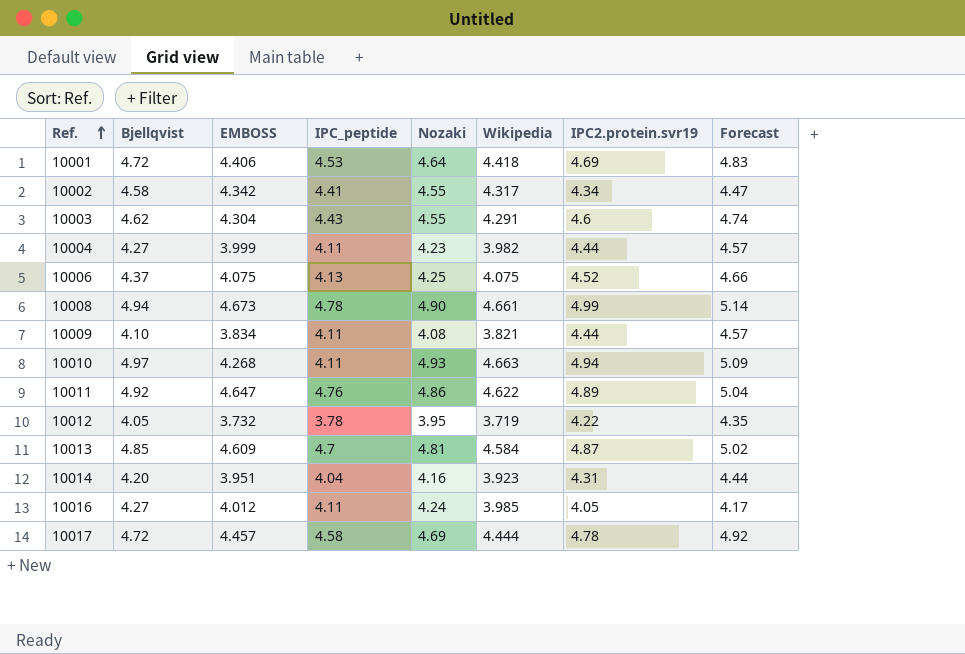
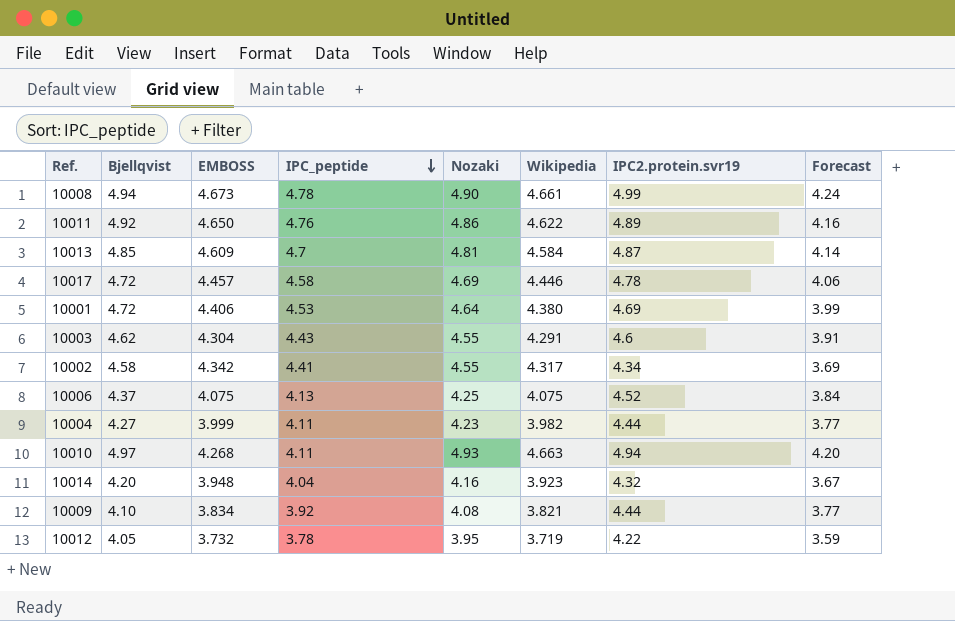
row order: Ref. ascending -> IPC_peptide descending
column Forecast | formula: [IPC2.protein.svr19] * 1.03 -> [IPC2.protein.svr19] * 0.85
row 10016: 4.27 | 4.012 | 4.11 | 4.24 | 3.985 | 4.05 | 4.17 -> none
10011 | EMBOSS: 4.647 -> 4.650
10017 | Wikipedia: 4.444 -> 4.446
10001 | Wikipedia: 4.418 -> 4.380
10014 | EMBOSS: 3.951 -> 3.948
10014 | IPC2.protein.svr19: 4.31 -> 4.32
10009 | IPC_peptide: 4.11 -> 3.92

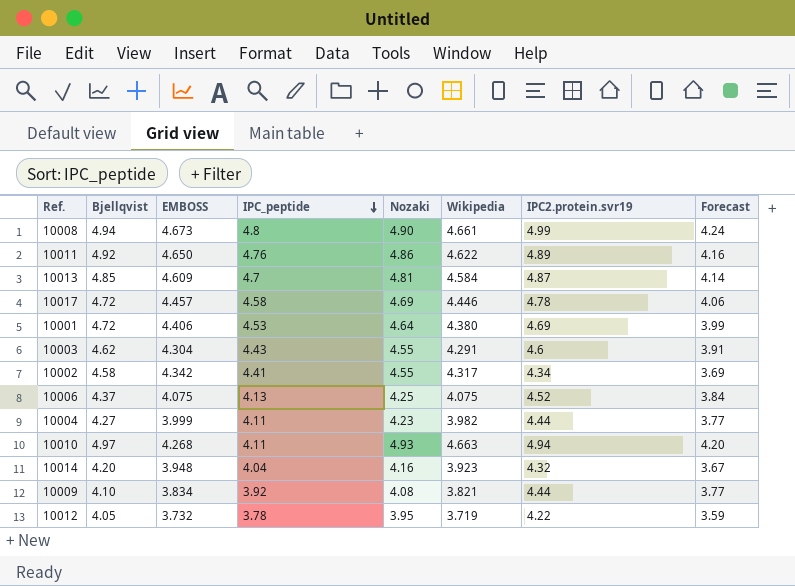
10008 | IPC_peptide: 4.78 -> 4.8

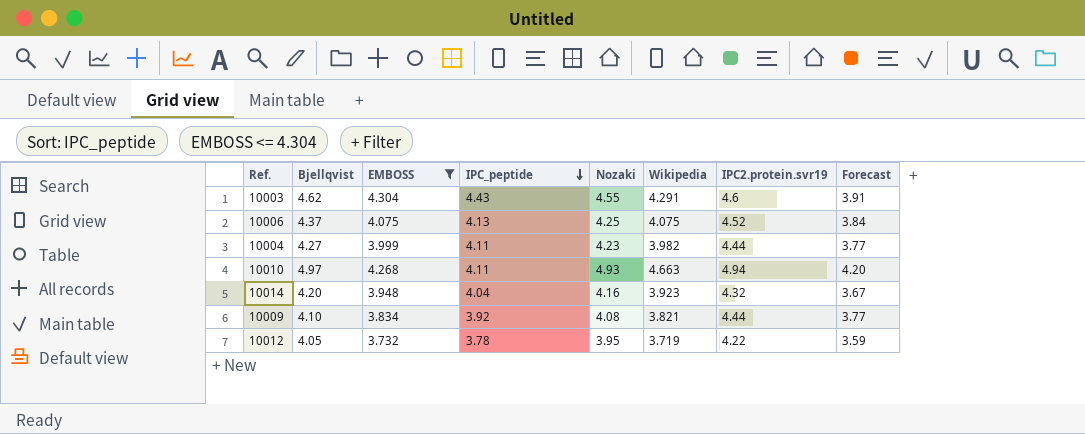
filter: none -> EMBOSS <= 4.304

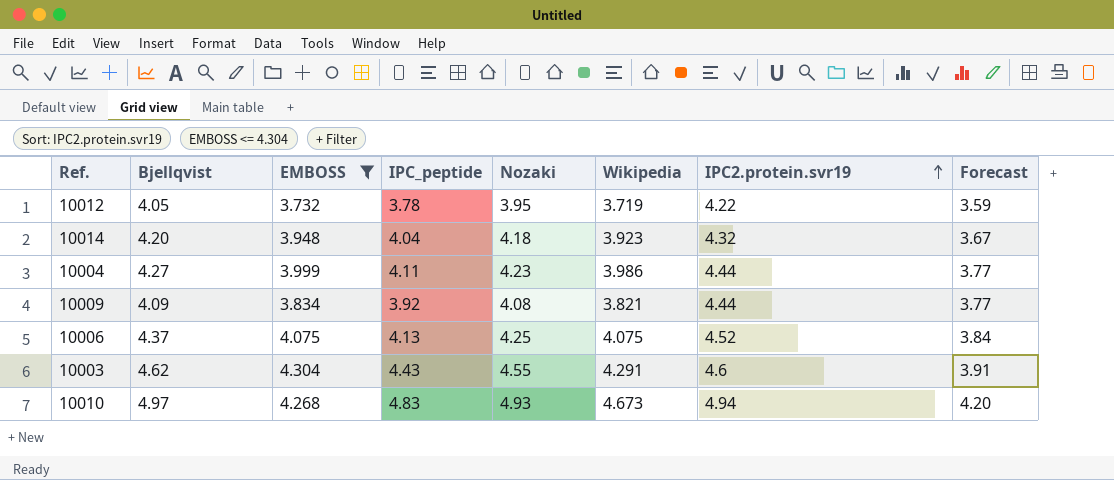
row order: IPC_peptide descending -> IPC2.protein.svr19 ascending
10014 | Nozaki: 4.16 -> 4.18
10004 | Wikipedia: 3.982 -> 3.986
10009 | Bjellqvist: 4.10 -> 4.09
10010 | IPC_peptide: 4.11 -> 4.83
10010 | Wikipedia: 4.663 -> 4.673

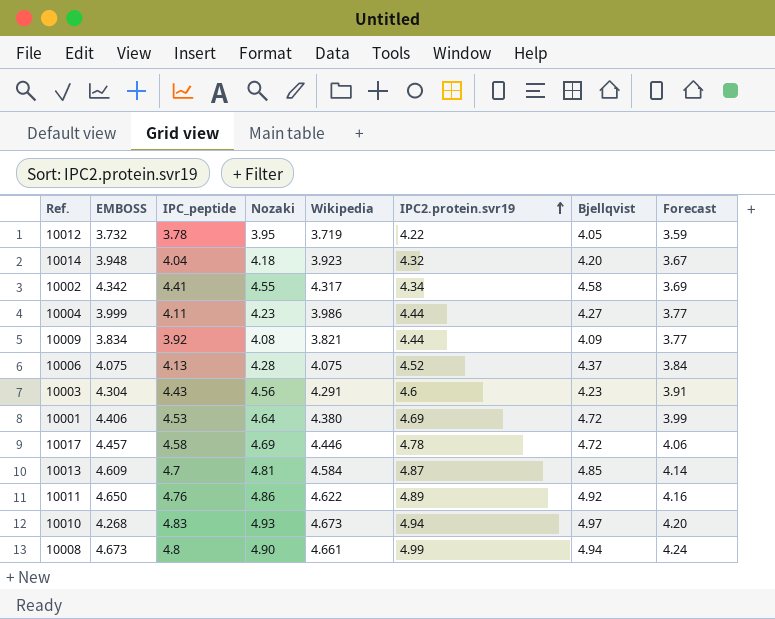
filter: EMBOSS <= 4.304 -> none
column Bjellqvist | position: 2 -> 7
10006 | Nozaki: 4.25 -> 4.28
10003 | Nozaki: 4.55 -> 4.56
10003 | Bjellqvist: 4.62 -> 4.23

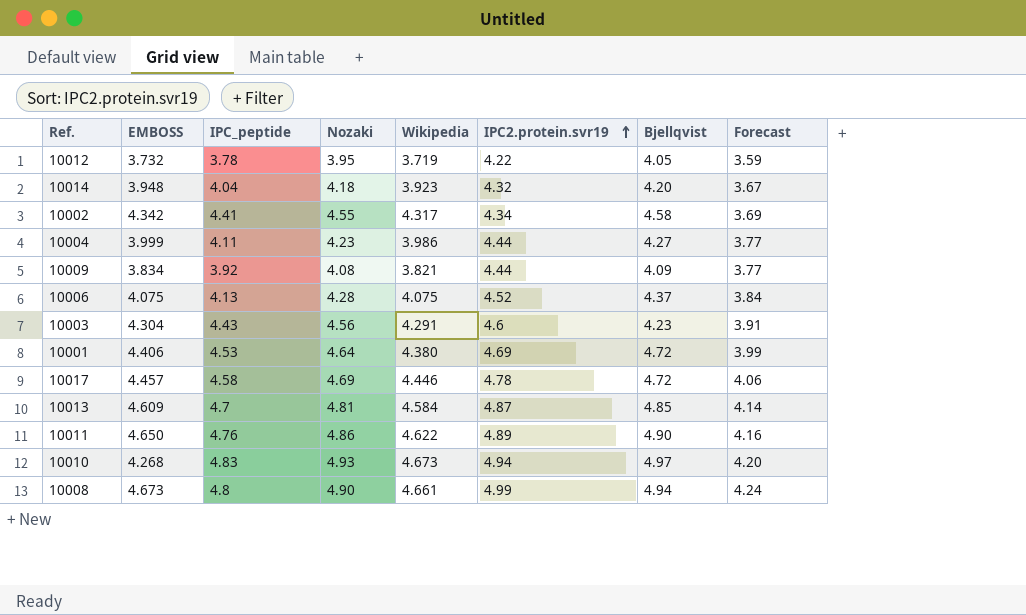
10011 | Bjellqvist: 4.92 -> 4.90

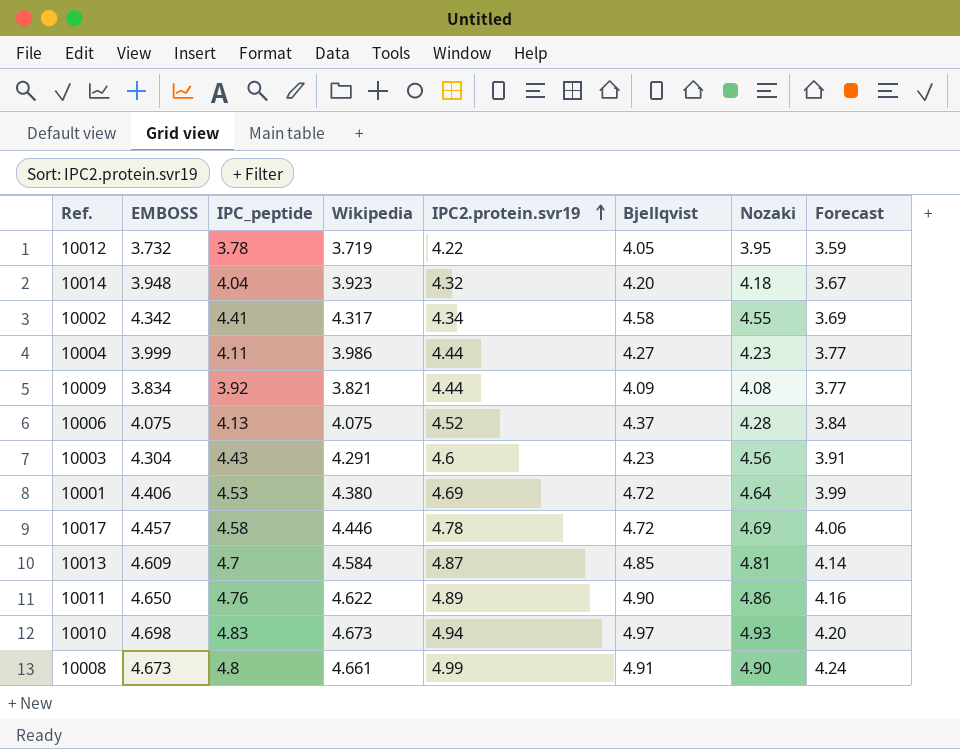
column Nozaki | position: 4 -> 7
10010 | EMBOSS: 4.268 -> 4.698
10008 | Bjellqvist: 4.94 -> 4.91

